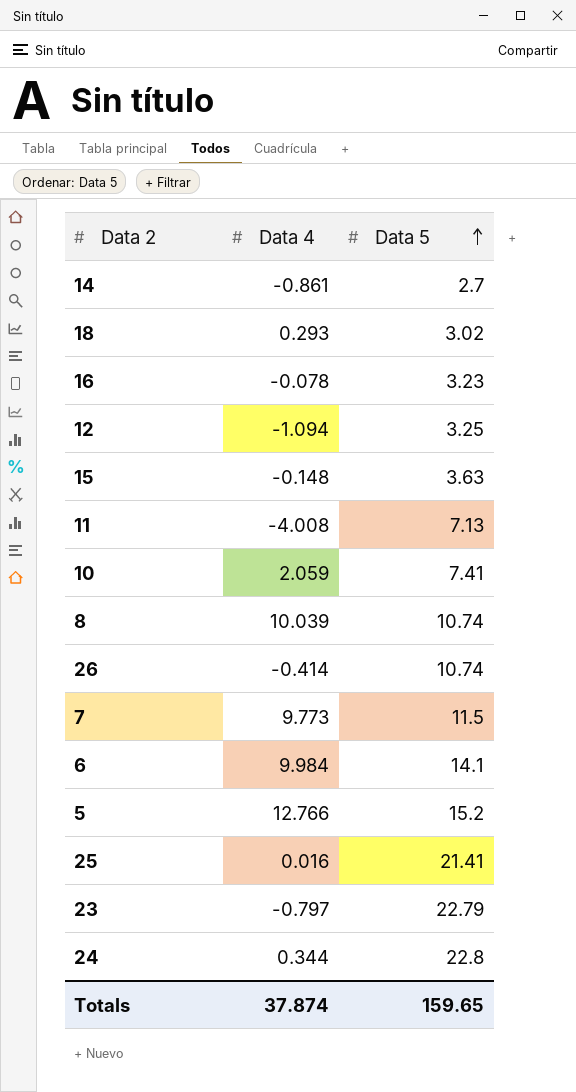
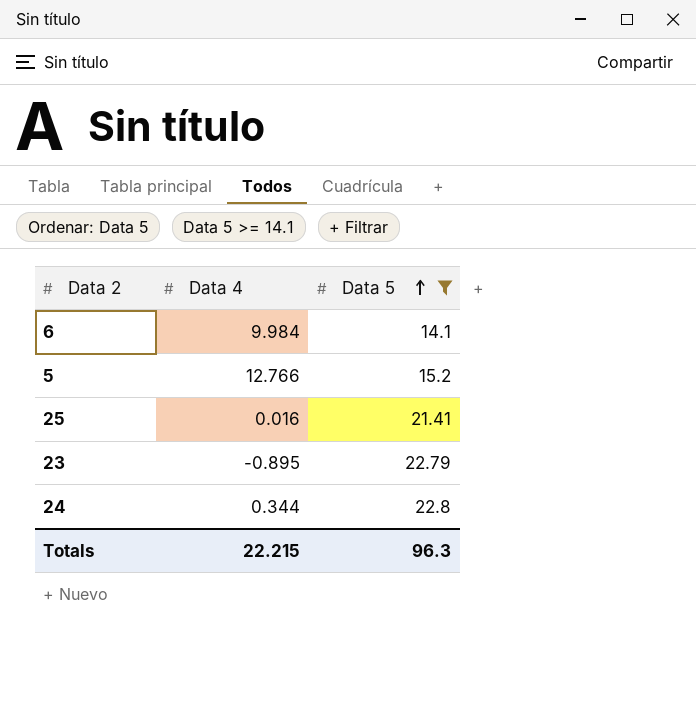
filter: none -> Data 5 >= 14.1
23 | Data 4: -0.797 -> -0.895
Totals | Data 4: 37.874 -> 22.215
Totals | Data 5: 159.65 -> 96.3

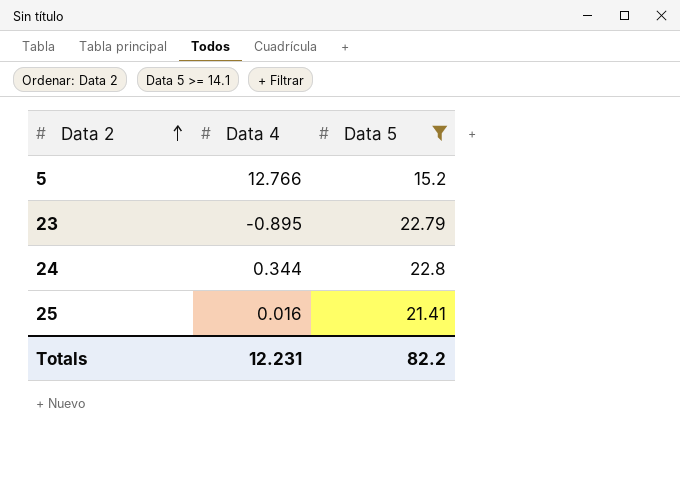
row order: Data 5 ascending -> Data 2 ascending
row 6: 9.984 | 14.1 -> none
Totals | Data 4: 22.215 -> 12.231
Totals | Data 5: 96.3 -> 82.2

